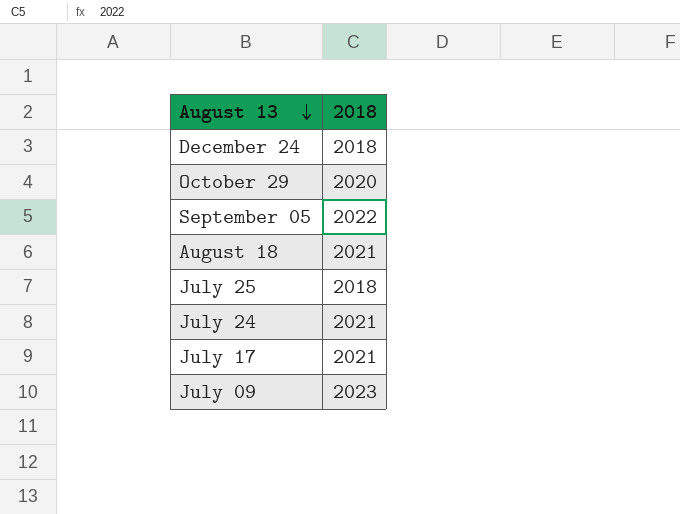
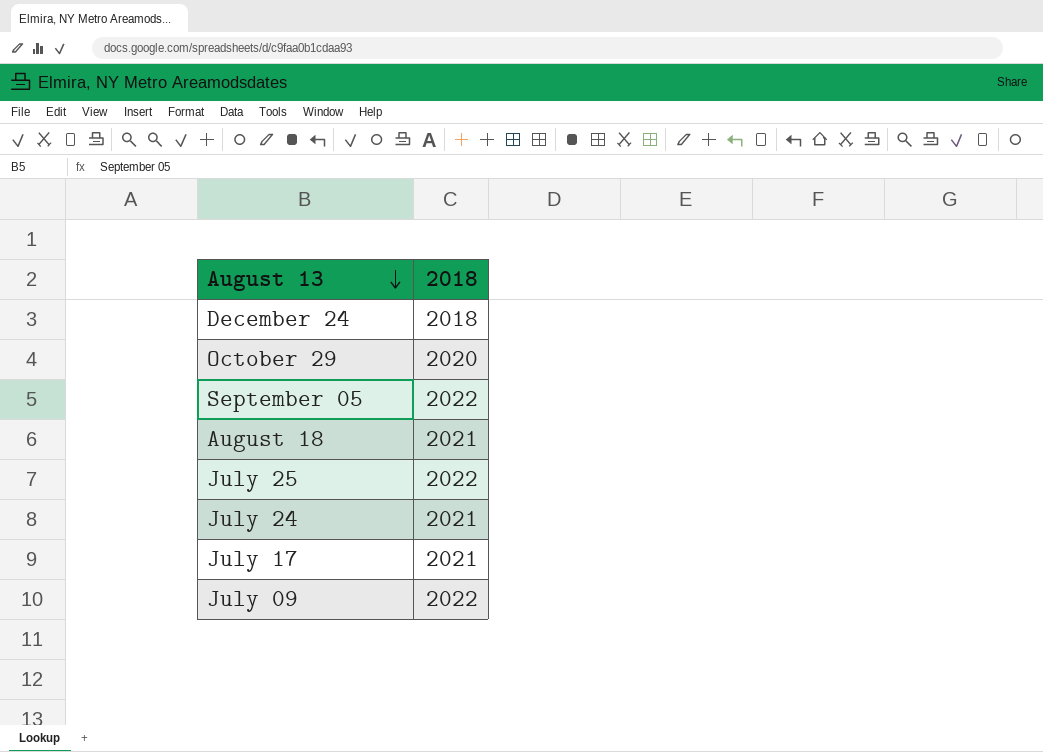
July 25 | 2018: 2018 -> 2022
July 09 | 2018: 2023 -> 2022

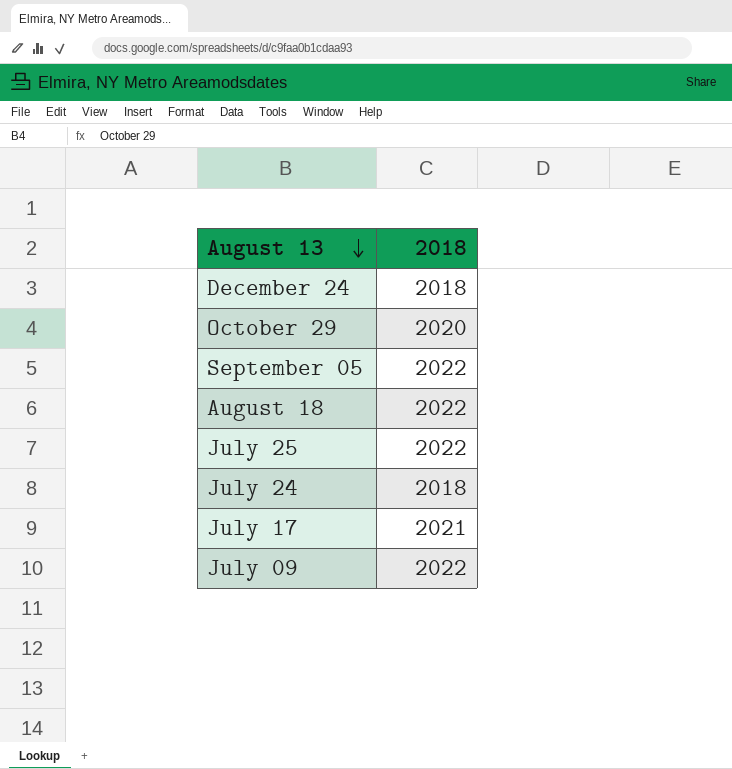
August 18 | 2018: 2021 -> 2022
July 24 | 2018: 2021 -> 2018

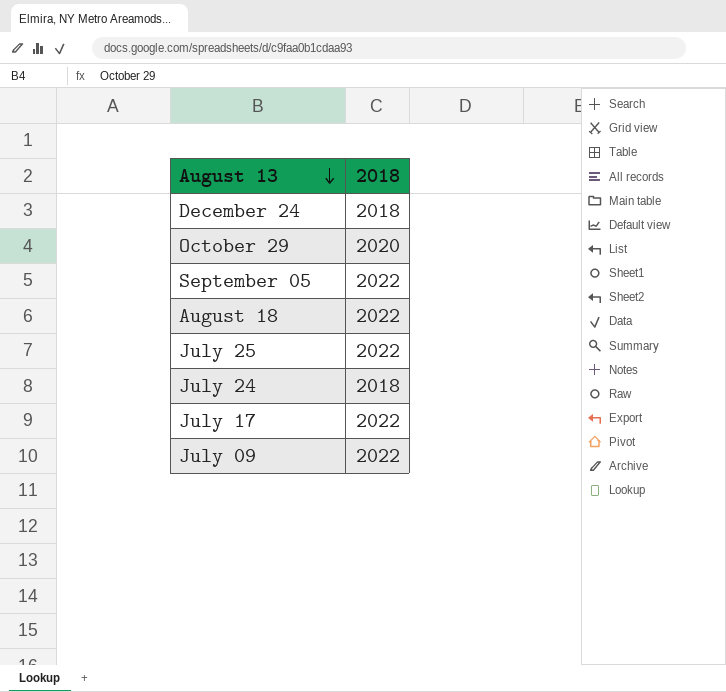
July 17 | 2018: 2021 -> 2022

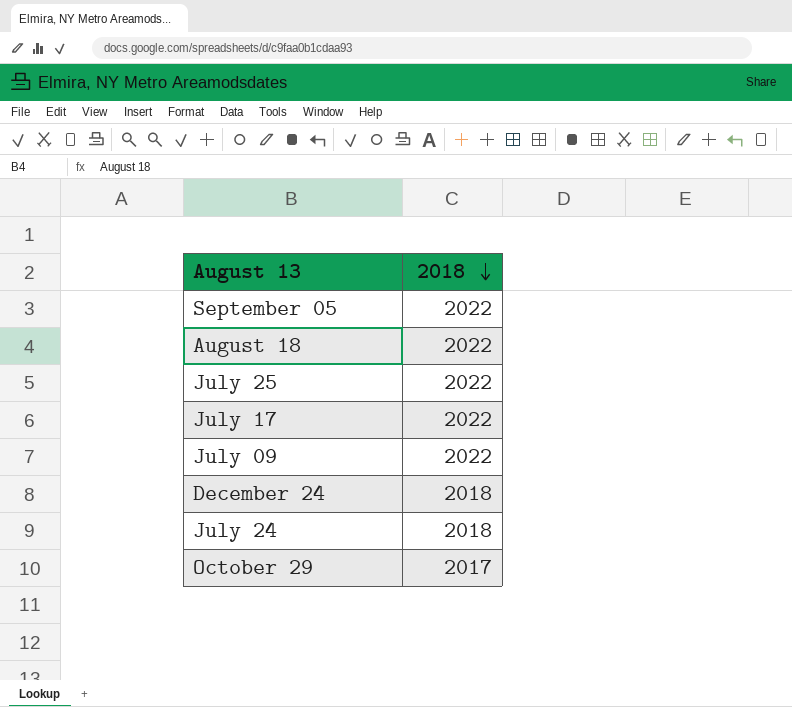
row order: August 13 descending -> 2018 descending
October 29 | 2018: 2020 -> 2017

